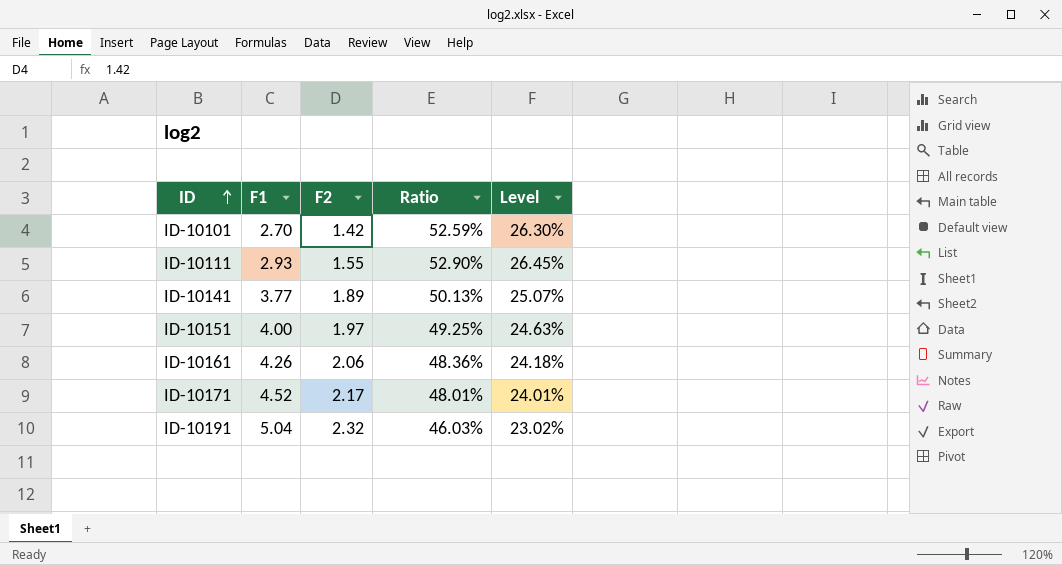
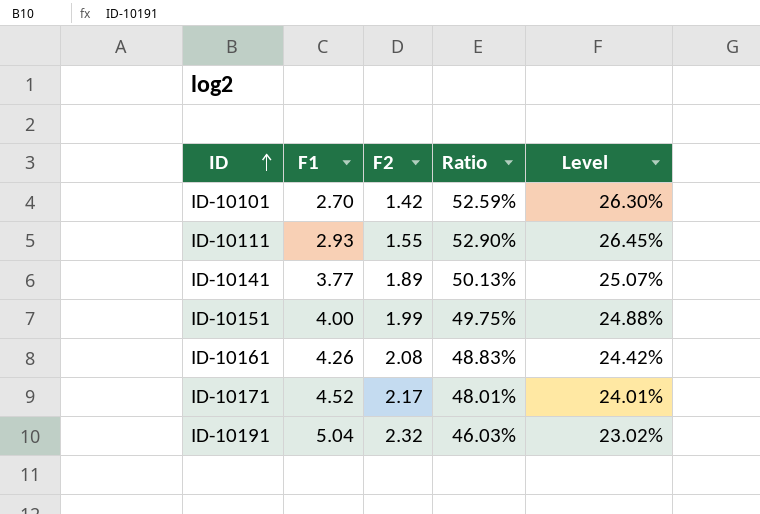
ID-10151 | F2: 1.97 -> 1.99
ID-10151 | Ratio: 49.25% -> 49.75%
ID-10151 | Level: 24.63% -> 24.88%
ID-10161 | F2: 2.06 -> 2.08
ID-10161 | Ratio: 48.36% -> 48.83%
ID-10161 | Level: 24.18% -> 24.42%

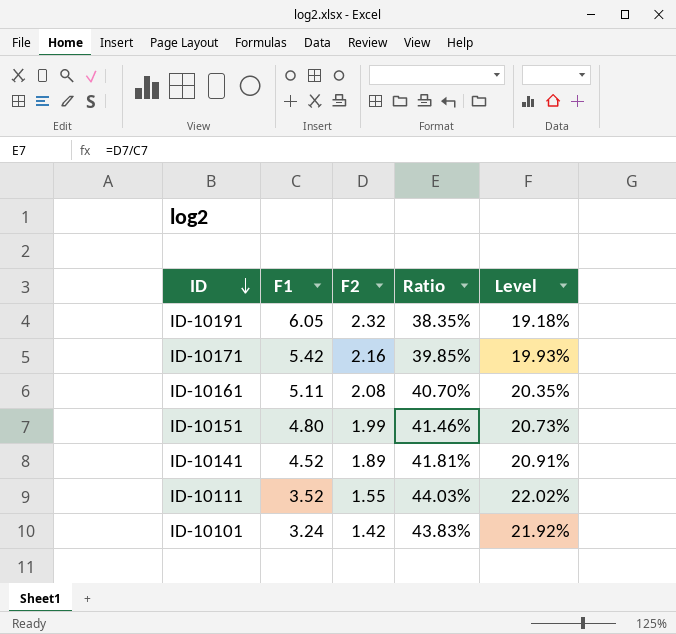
row order: ID ascending -> ID descending
ID-10191 | F1: 5.04 -> 6.05
ID-10191 | Ratio: 46.03% -> 38.35%
ID-10191 | Level: 23.02% -> 19.18%
ID-10171 | F1: 4.52 -> 5.42
ID-10171 | F2: 2.17 -> 2.16
ID-10171 | Ratio: 48.01% -> 39.85%
ID-10171 | Level: 24.01% -> 19.93%
ID-10161 | F1: 4.26 -> 5.11
ID-10161 | Ratio: 48.83% -> 40.70%
ID-10161 | Level: 24.42% -> 20.35%
ID-10151 | F1: 4.00 -> 4.80
ID-10151 | Ratio: 49.75% -> 41.46%
ID-10151 | Level: 24.88% -> 20.73%
ID-10141 | F1: 3.77 -> 4.52
ID-10141 | Ratio: 50.13% -> 41.81%
ID-10141 | Level: 25.07% -> 20.91%
ID-10111 | F1: 2.93 -> 3.52
ID-10111 | Ratio: 52.90% -> 44.03%
ID-10111 | Level: 26.45% -> 22.02%
ID-10101 | F1: 2.70 -> 3.24
ID-10101 | Ratio: 52.59% -> 43.83%
ID-10101 | Level: 26.30% -> 21.92%

